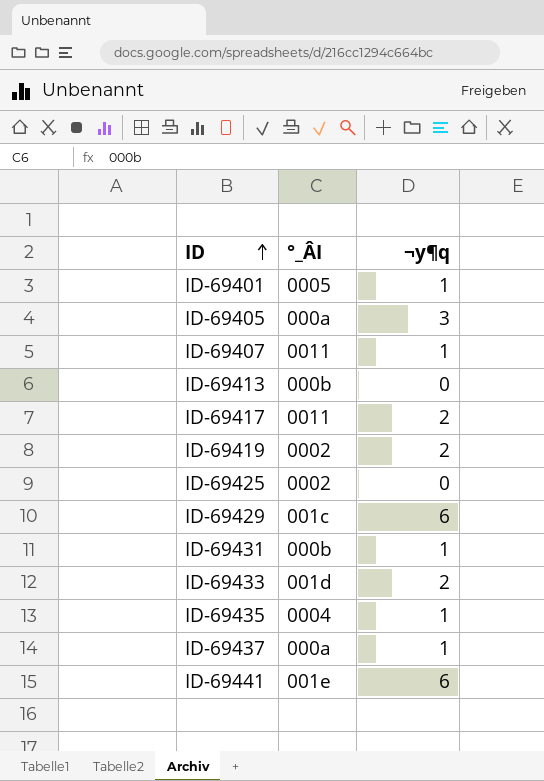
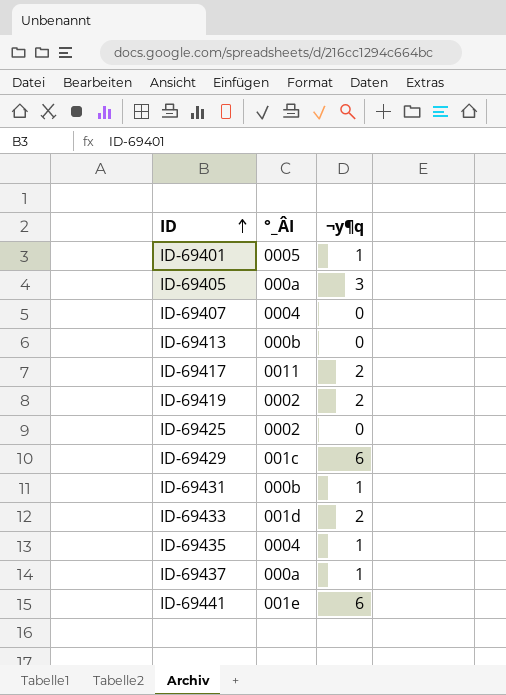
ID-69407 | °_ÂI: 0011 -> 0004
ID-69407 | ¬y¶q: 1 -> 0

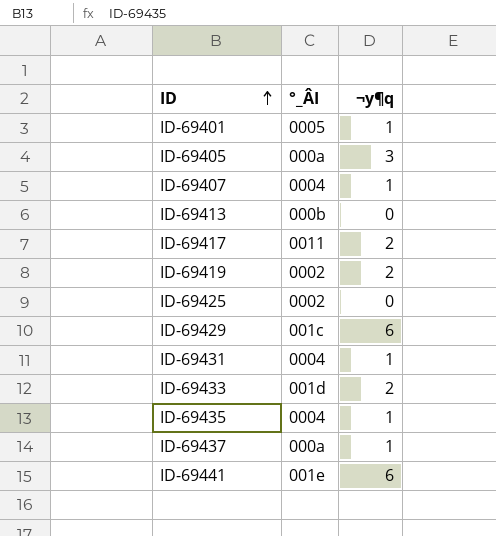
ID-69407 | ¬y¶q: 0 -> 1
ID-69431 | °_ÂI: 000b -> 0004

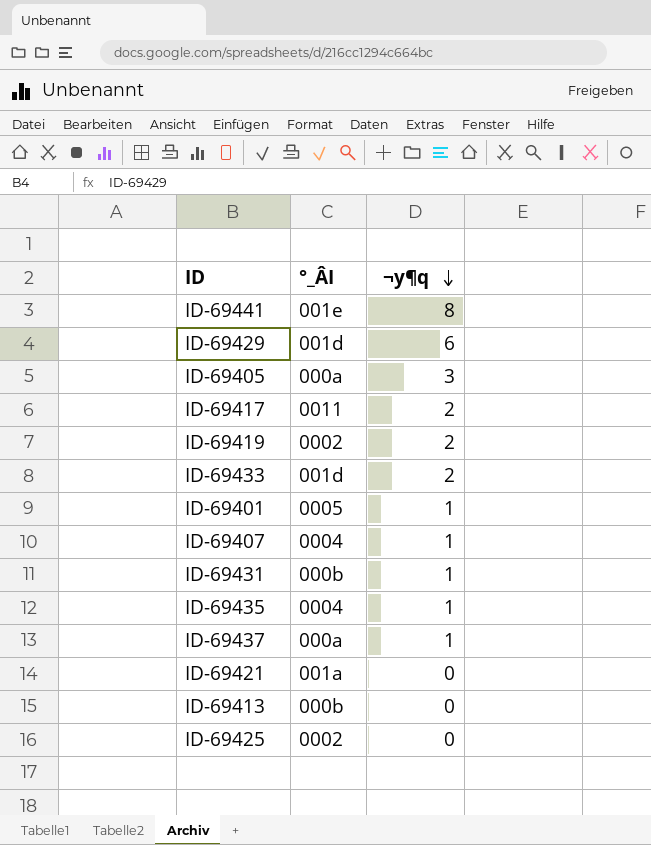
row order: ID ascending -> ¬y¶q descending
ID-69441 | ¬y¶q: 6 -> 8
ID-69429 | °_ÂI: 001c -> 001d
ID-69431 | °_ÂI: 0004 -> 000b
row ID-69421: none -> 001a | 0

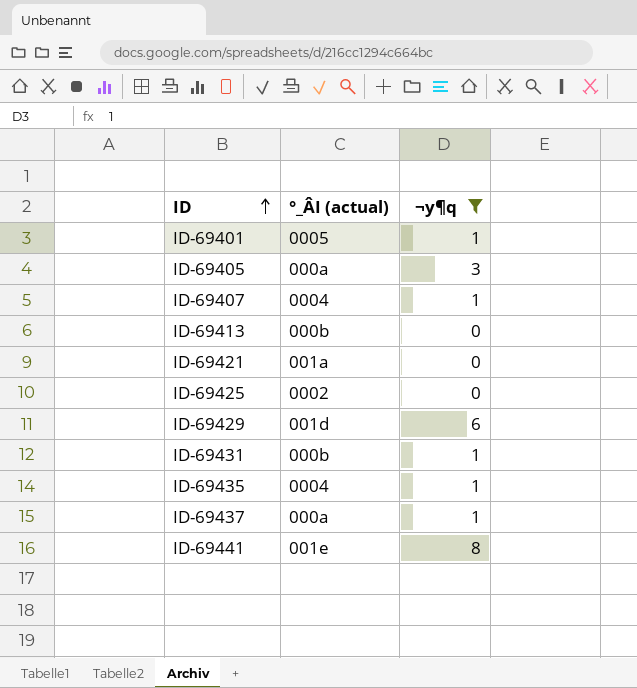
filter: none -> ¬y¶q != 2
row order: ¬y¶q descending -> ID ascending
column name: °_ÂI -> °_ÂI (actual)

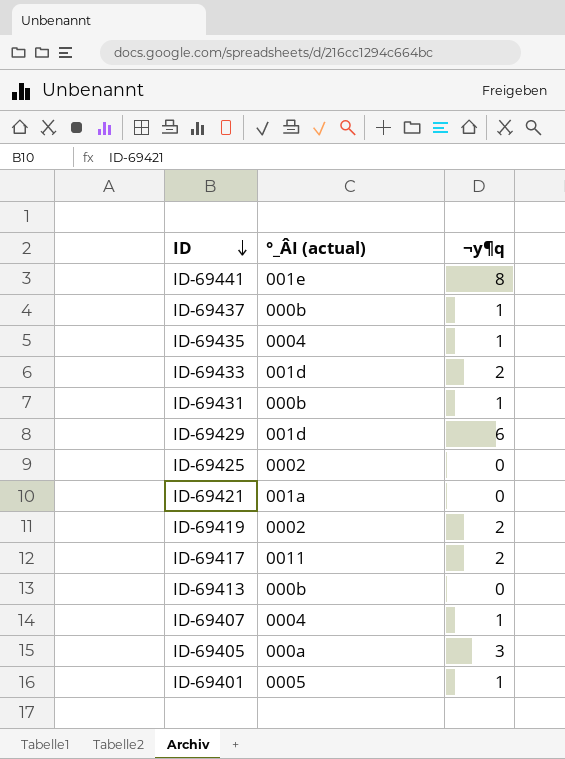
filter: ¬y¶q != 2 -> none
row order: ID ascending -> ID descending
ID-69437 | °_ÂI (actual): 000a -> 000b

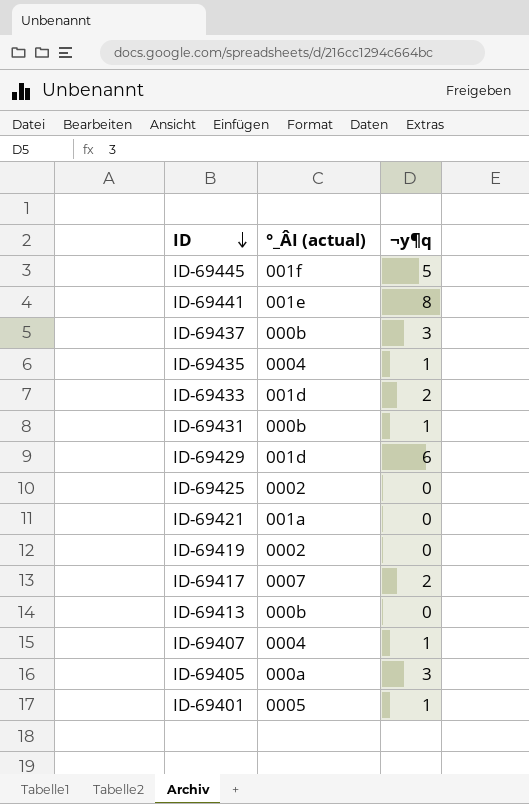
row ID-69445: none -> 001f | 5
ID-69437 | ¬y¶q: 1 -> 3
ID-69419 | ¬y¶q: 2 -> 0
ID-69417 | °_ÂI (actual): 0011 -> 0007

